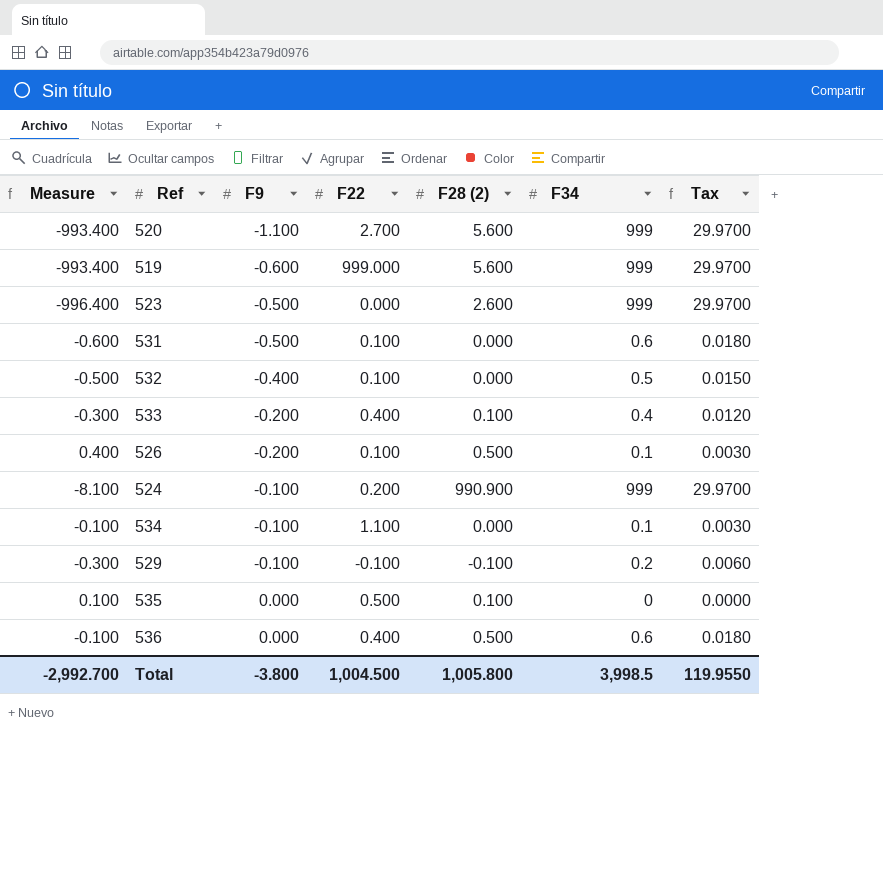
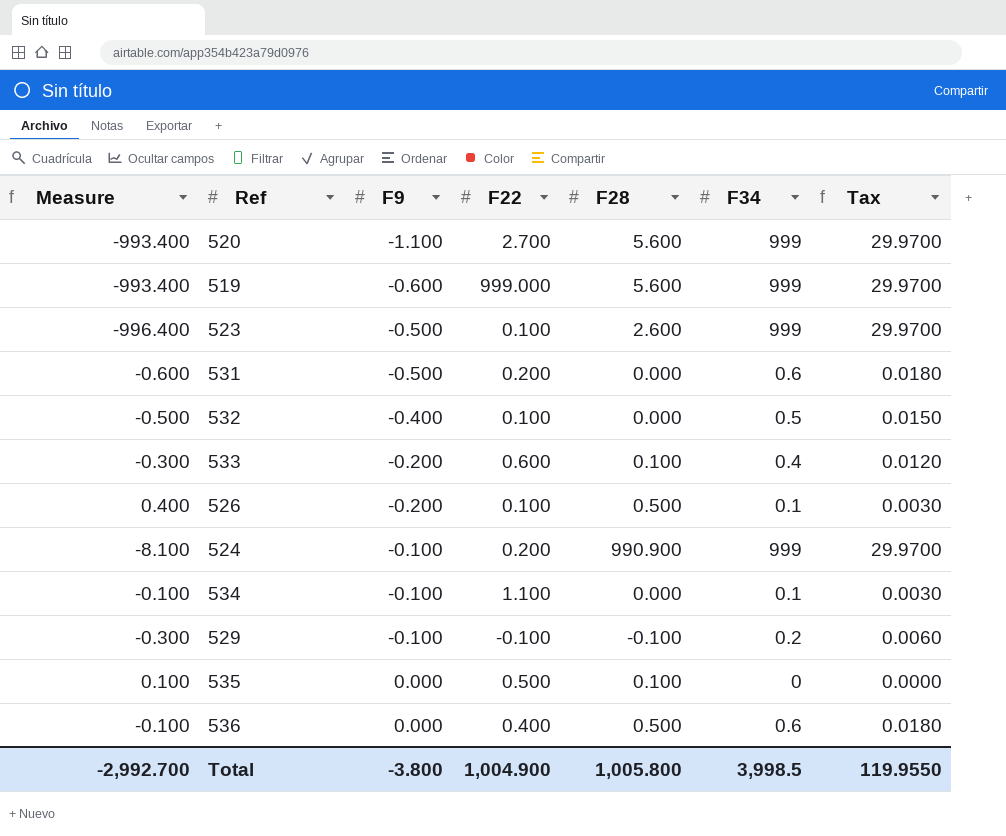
column name: F28 (2) -> F28
523 | F22: 0.000 -> 0.100
531 | F22: 0.100 -> 0.200
533 | F22: 0.400 -> 0.600
Total | F22: 1,004.500 -> 1,004.900

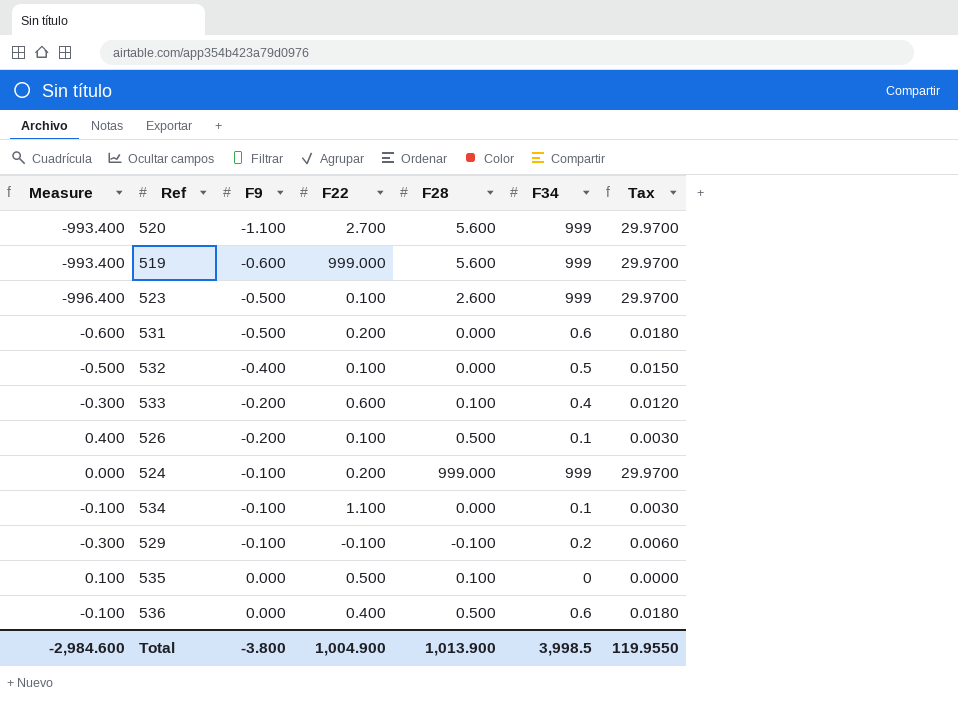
524 | Measure: -8.100 -> 0.000
524 | F28: 990.900 -> 999.000
Total | Measure: -2,992.700 -> -2,984.600
Total | F28: 1,005.800 -> 1,013.900

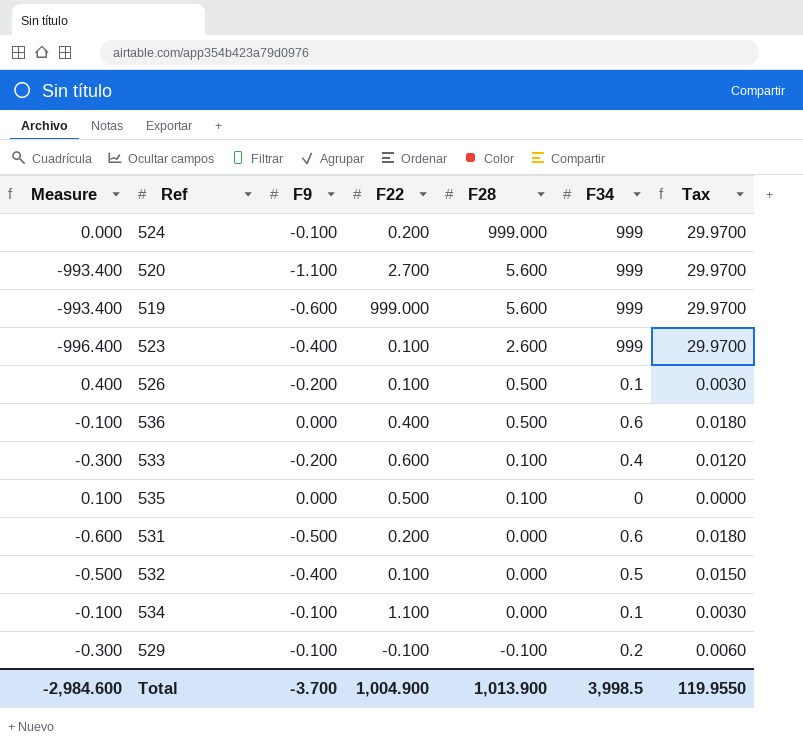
row order: F9 ascending -> F28 descending
523 | F9: -0.500 -> -0.400
Total | F9: -3.800 -> -3.700

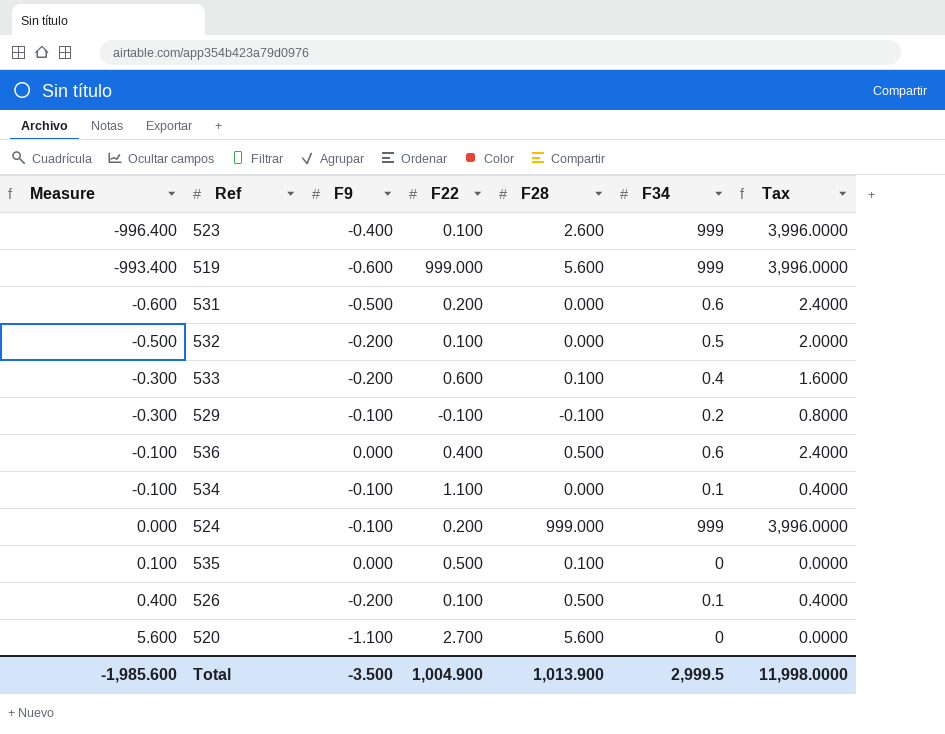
row order: F28 descending -> Measure ascending
column Tax | formula: [F34] * 0.03 -> [F34] * 4
532 | F9: -0.400 -> -0.200
520 | Measure: -993.400 -> 5.600
520 | F34: 999 -> 0
Total | Measure: -2,984.600 -> -1,985.600
Total | F9: -3.700 -> -3.500
Total | F34: 3,998.5 -> 2,999.5
Total | Tax: 119.9550 -> 11,998.0000

